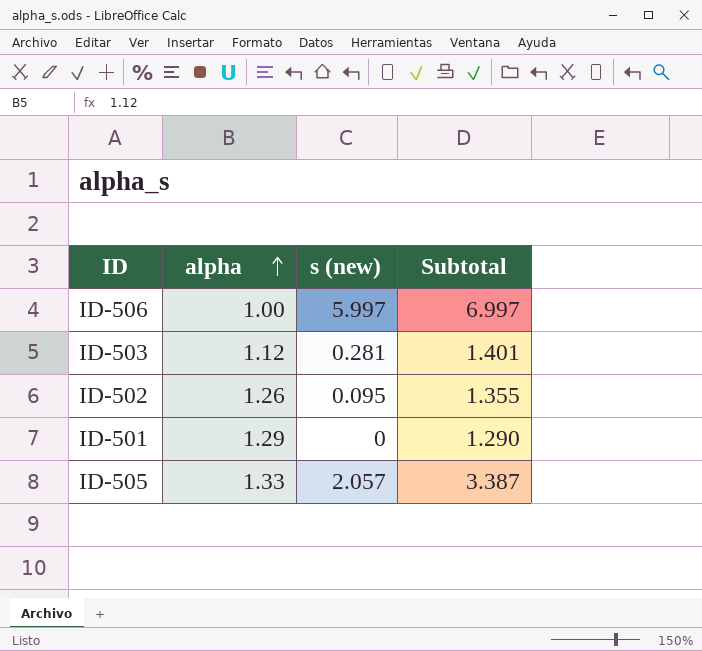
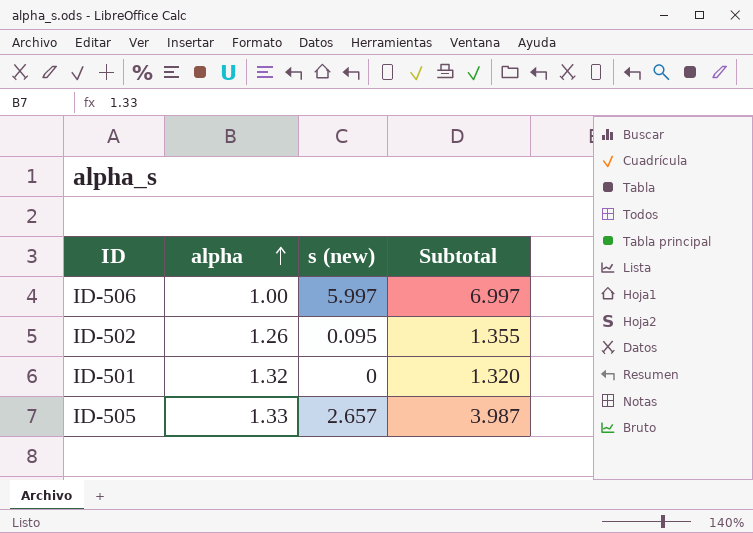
row ID-503: 1.12 | 0.281 | 1.401 -> none
ID-501 | alpha: 1.29 -> 1.32
ID-501 | Subtotal: 1.290 -> 1.320
ID-505 | s (new): 2.057 -> 2.657
ID-505 | Subtotal: 3.387 -> 3.987

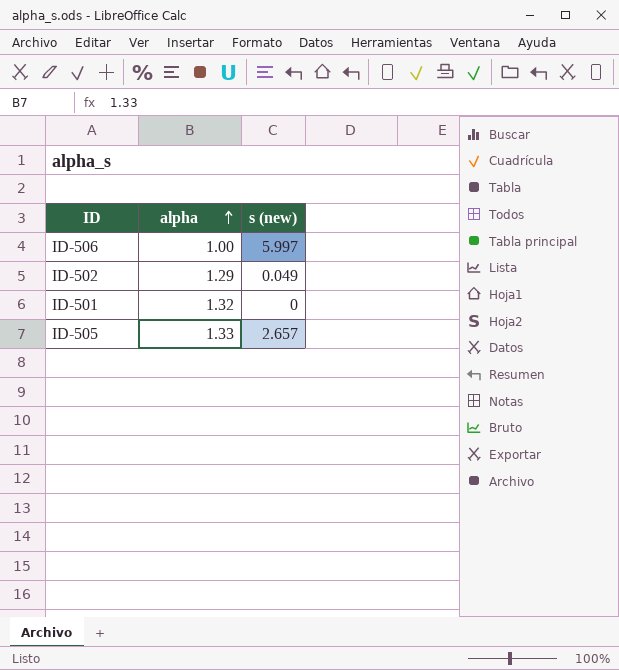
column Subtotal | formula: [alpha] + [s (new)] -> none
ID-502 | alpha: 1.26 -> 1.29
ID-502 | s (new): 0.095 -> 0.049

